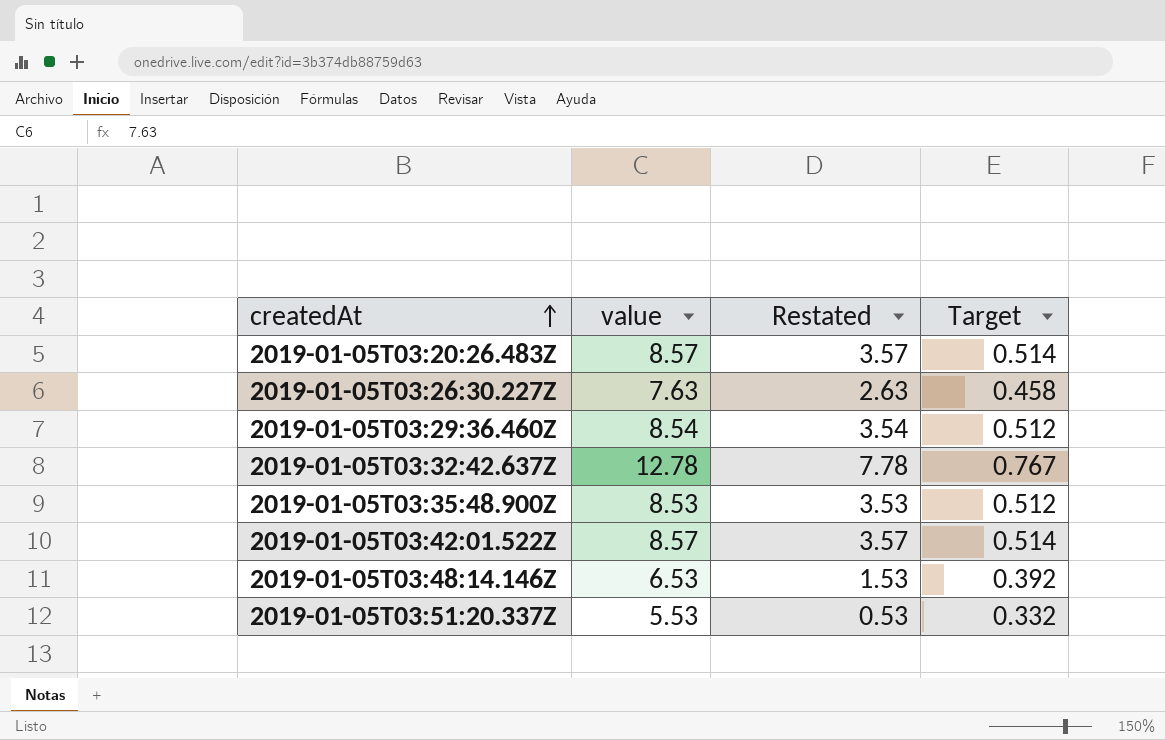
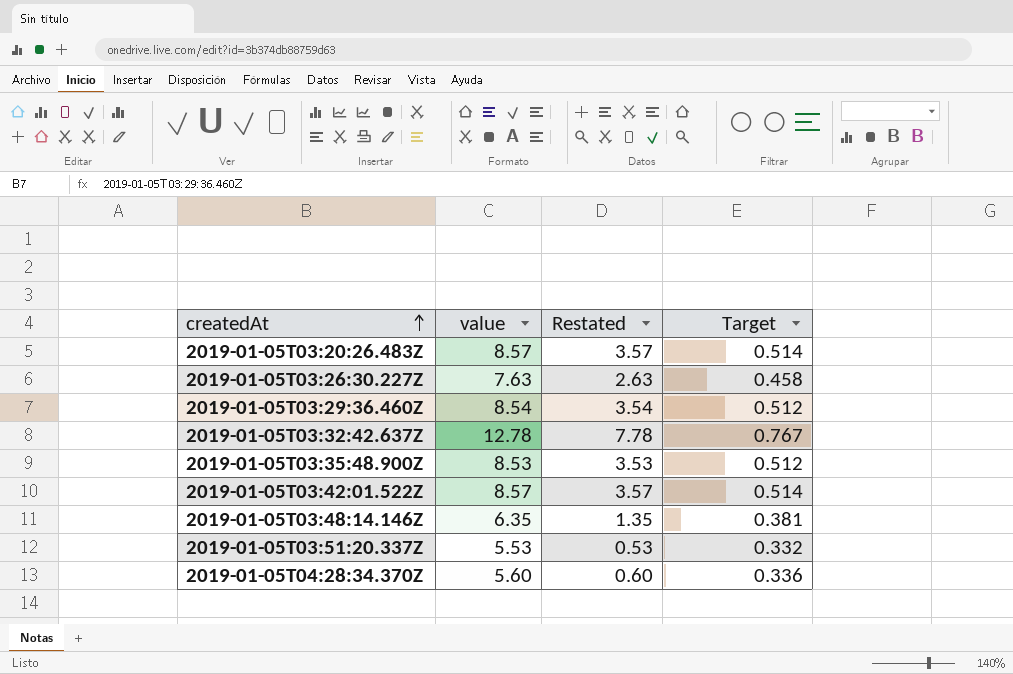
2019-01-05T03:48:14.146Z | value: 6.53 -> 6.35
2019-01-05T03:48:14.146Z | Restated: 1.53 -> 1.35
2019-01-05T03:48:14.146Z | Target: 0.392 -> 0.381
row 2019-01-05T04:28:34.370Z: none -> 5.60 | 0.60 | 0.336

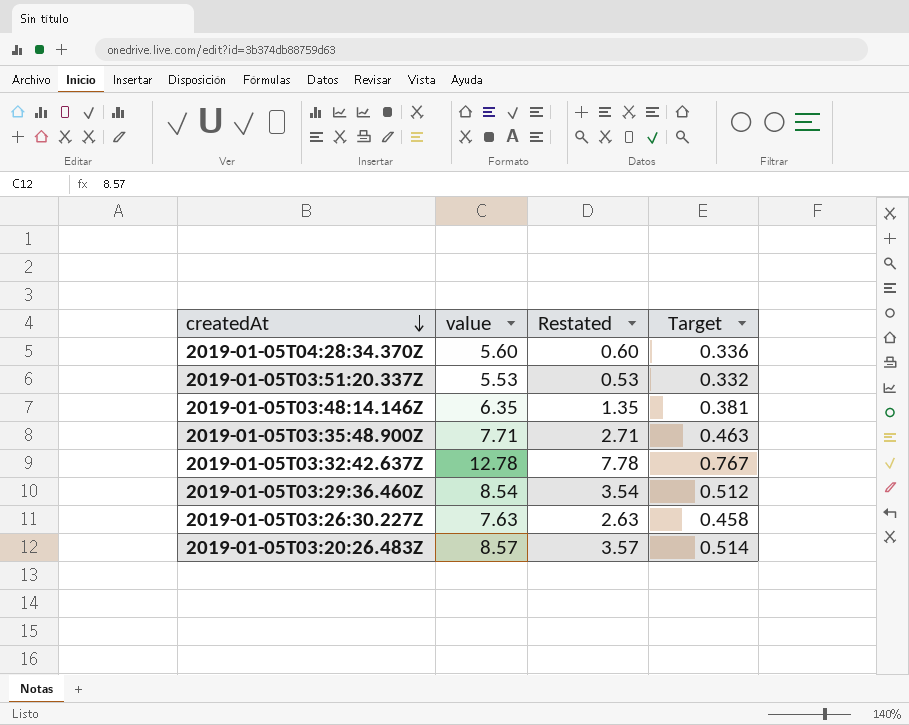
row order: createdAt ascending -> createdAt descending
row 2019-01-05T03:42:01.522Z: 8.57 | 3.57 | 0.514 -> none
2019-01-05T03:35:48.900Z | value: 8.53 -> 7.71
2019-01-05T03:35:48.900Z | Restated: 3.53 -> 2.71
2019-01-05T03:35:48.900Z | Target: 0.512 -> 0.463

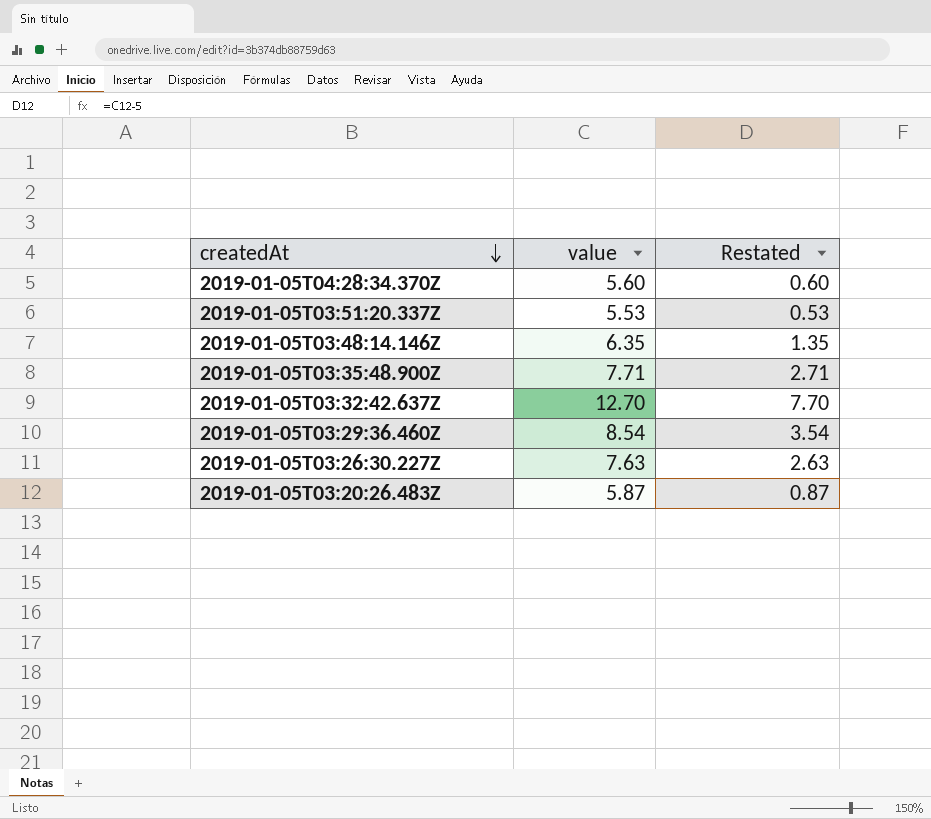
column Target | formula: [value] * 0.06 -> none
2019-01-05T03:32:42.637Z | value: 12.78 -> 12.70
2019-01-05T03:32:42.637Z | Restated: 7.78 -> 7.70
2019-01-05T03:20:26.483Z | value: 8.57 -> 5.87
2019-01-05T03:20:26.483Z | Restated: 3.57 -> 0.87

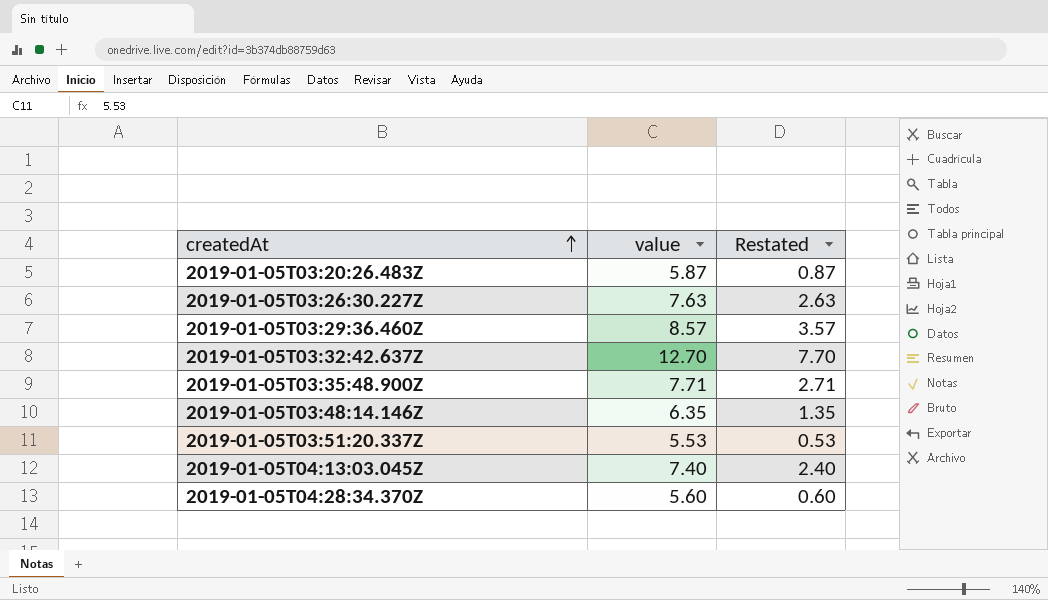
row order: createdAt descending -> createdAt ascending
2019-01-05T03:29:36.460Z | value: 8.54 -> 8.57
2019-01-05T03:29:36.460Z | Restated: 3.54 -> 3.57
row 2019-01-05T04:13:03.045Z: none -> 7.40 | 2.40

